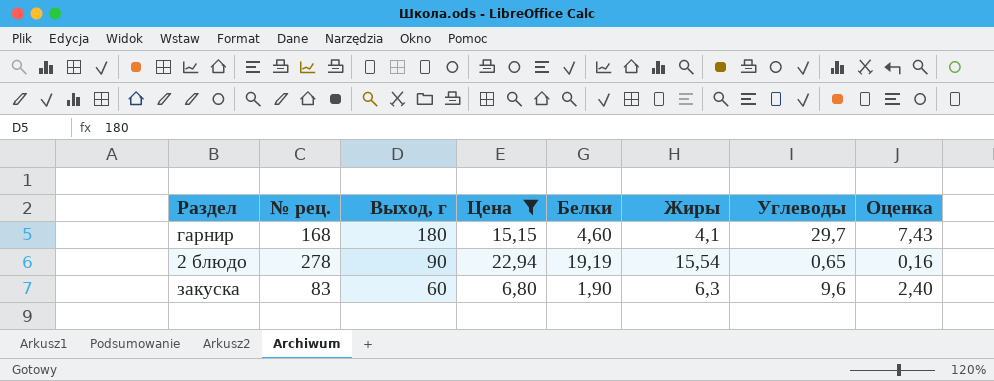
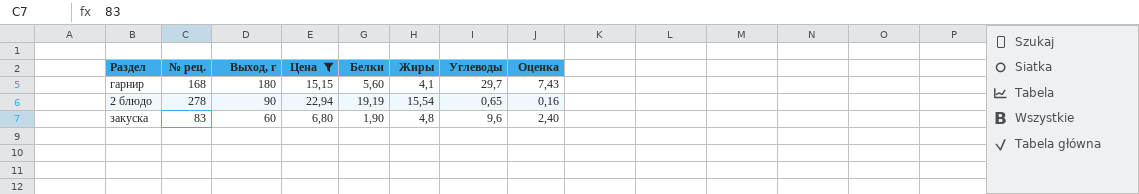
гарнир | Белки: 4,60 -> 5,60
закуска | Жиры: 6,3 -> 4,8

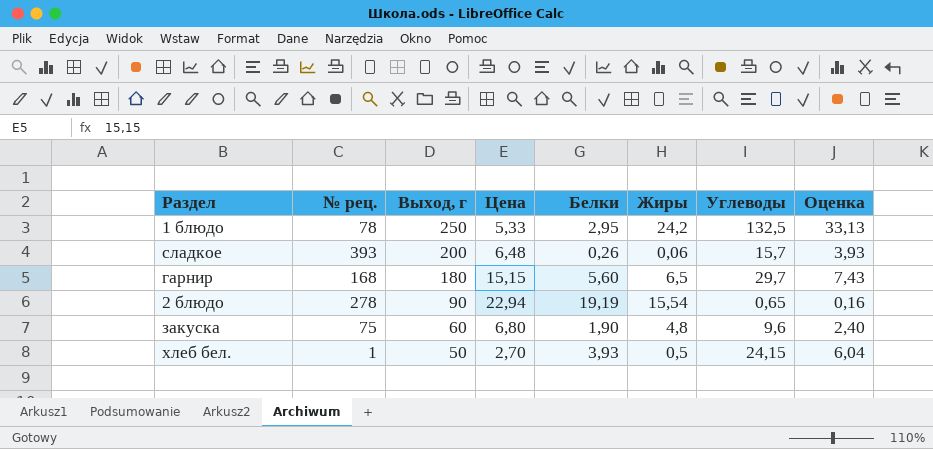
filter: Цена >= 6,80 -> none
гарнир | Жиры: 4,1 -> 6,5
закуска | № рец.: 83 -> 75

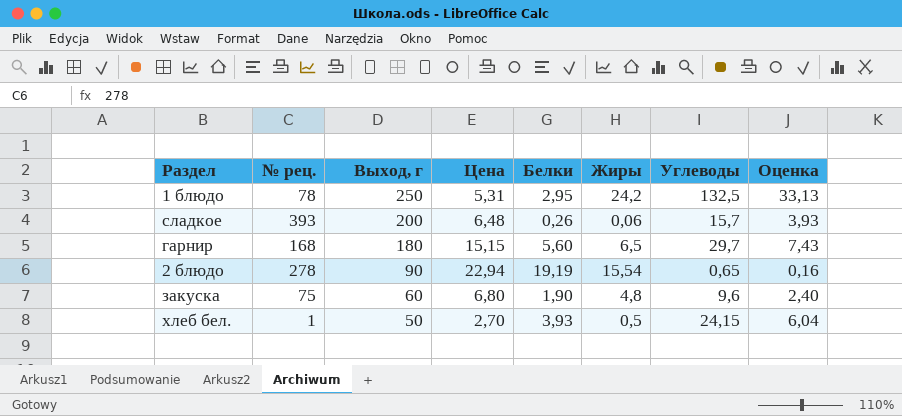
1 блюдо | Цена: 5,33 -> 5,31

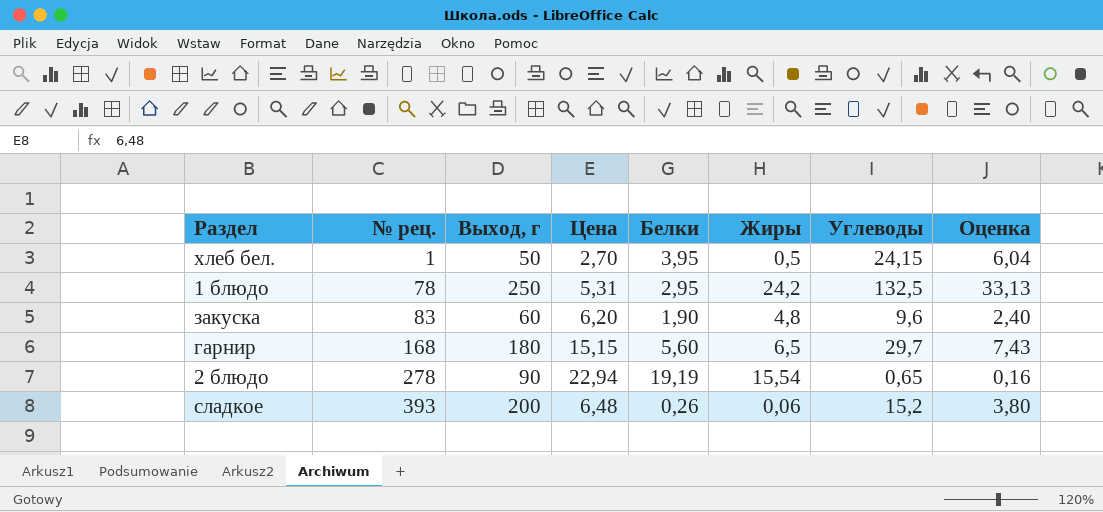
row order: Выход, г descending -> № рец. ascending
хлеб бел. | Белки: 3,93 -> 3,95
закуска | № рец.: 75 -> 83
закуска | Цена: 6,80 -> 6,20
сладкое | Углеводы: 15,7 -> 15,2
сладкое | Оценка: 3,93 -> 3,80

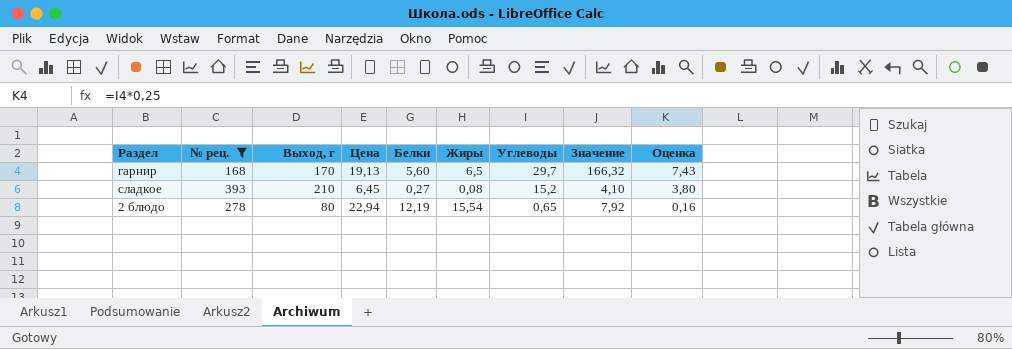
filter: none -> № рец. >= 168
row order: № рец. ascending -> Углеводы descending
column Значение | formula: none -> [Белки] * [Углеводы]
гарнир | Выход, г: 180 -> 170
гарнир | Цена: 15,15 -> 19,13
сладкое | Выход, г: 200 -> 210
сладкое | Цена: 6,48 -> 6,45
сладкое | Белки: 0,26 -> 0,27
сладкое | Жиры: 0,06 -> 0,08
2 блюдо | Выход, г: 90 -> 80
2 блюдо | Белки: 19,19 -> 12,19

